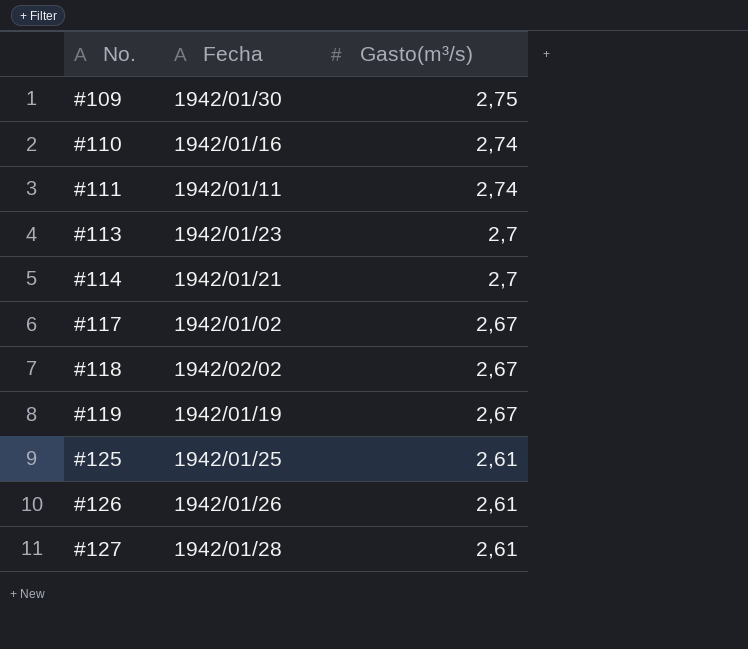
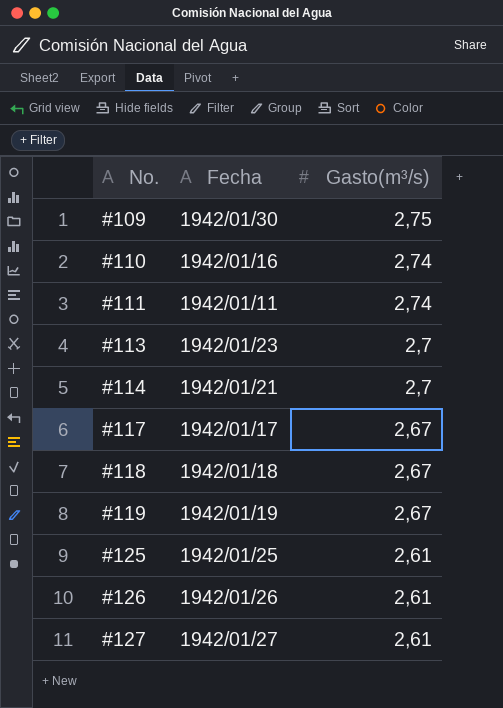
#117 | Fecha: 1942/01/02 -> 1942/01/17
#118 | Fecha: 1942/02/02 -> 1942/01/18
#127 | Fecha: 1942/01/28 -> 1942/01/27

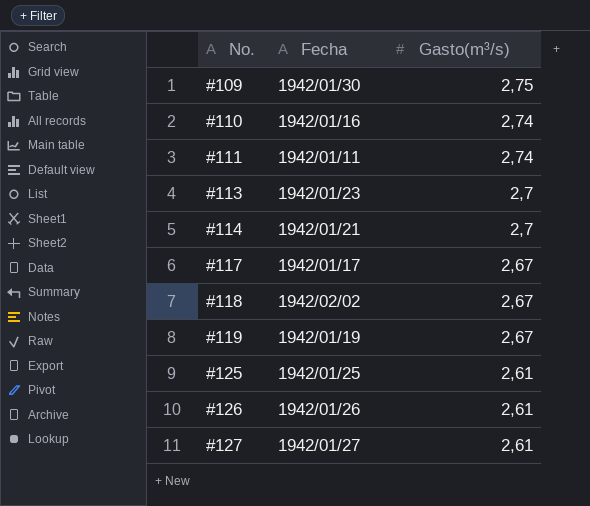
#118 | Fecha: 1942/01/18 -> 1942/02/02

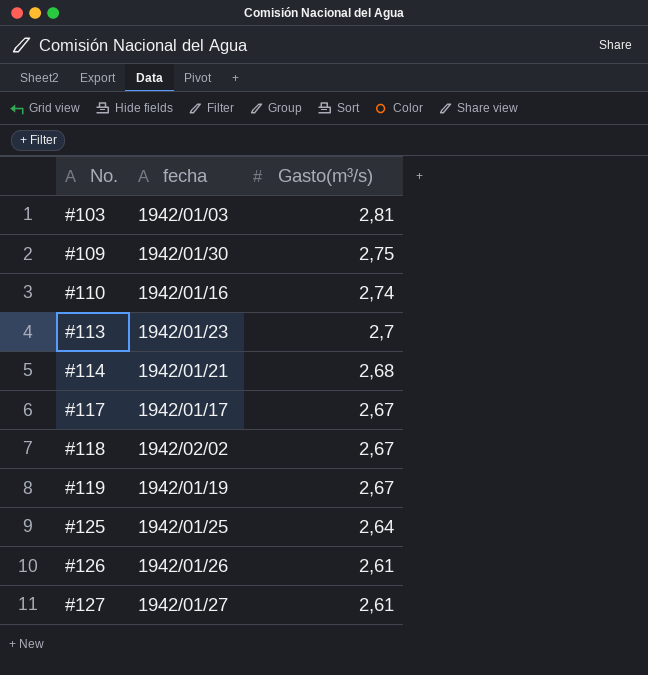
column name: Fecha -> fecha
row #111: 1942/01/11 | 2,74 -> none
row #103: none -> 1942/01/03 | 2,81
#114 | Gasto(m³/s): 2,7 -> 2,68
#125 | Gasto(m³/s): 2,61 -> 2,64

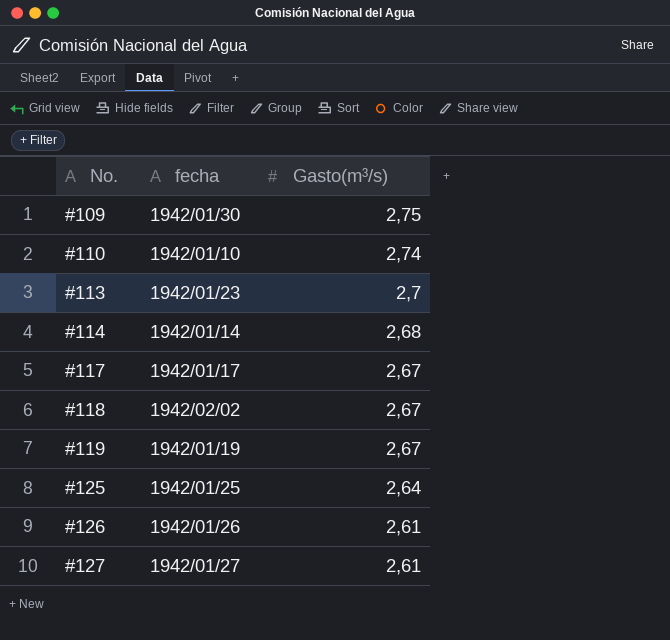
row #103: 1942/01/03 | 2,81 -> none
#110 | fecha: 1942/01/16 -> 1942/01/10
#114 | fecha: 1942/01/21 -> 1942/01/14

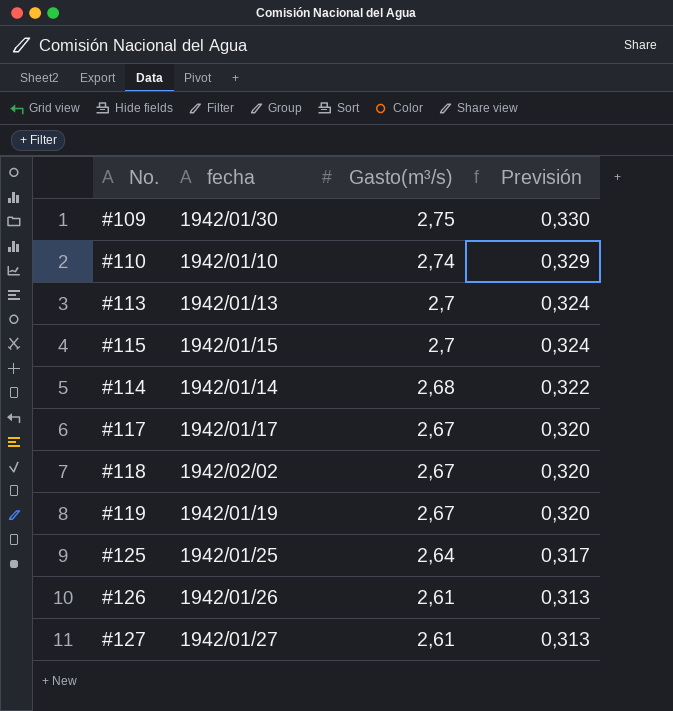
column Previsión | formula: none -> [Gasto(m³/s)] * 0,12
#113 | fecha: 1942/01/23 -> 1942/01/13
row #115: none -> 1942/01/15 | 2,7 | 0,324

